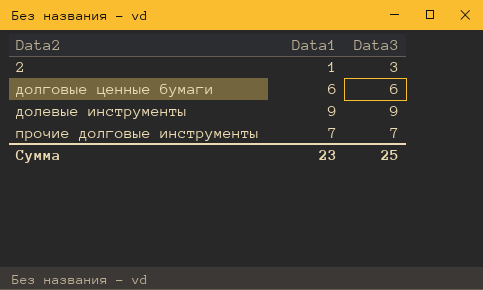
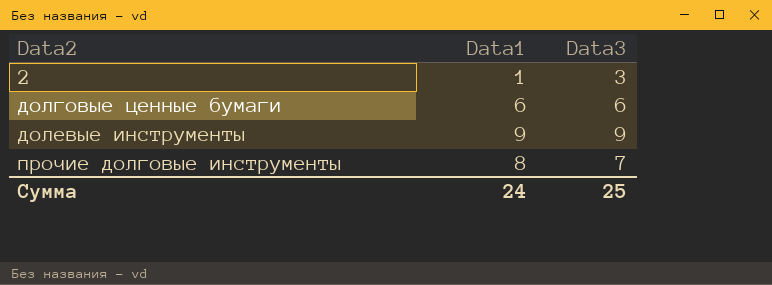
прочие долговые инструменты | Data1: 7 -> 8
Сумма | Data1: 23 -> 24

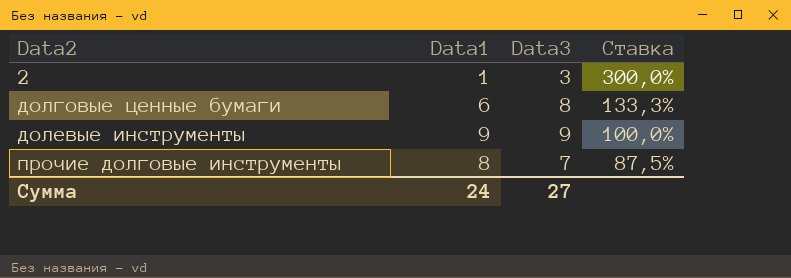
column Ставка | formula: none -> [Data3] / [Data1]
долговые ценные бумаги | Data3: 6 -> 8
Сумма | Data3: 25 -> 27

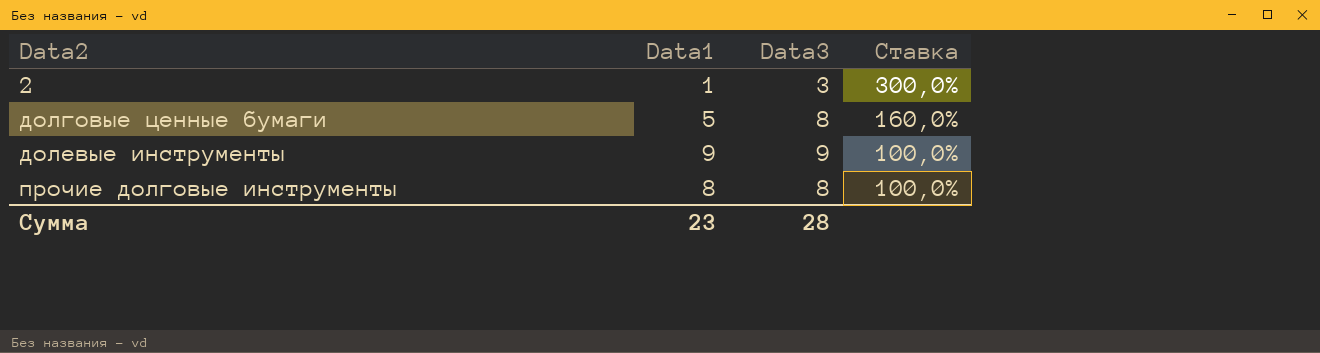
долговые ценные бумаги | Data1: 6 -> 5
долговые ценные бумаги | Ставка: 133,3% -> 160,0%
прочие долговые инструменты | Data3: 7 -> 8
прочие долговые инструменты | Ставка: 87,5% -> 100,0%
Сумма | Data1: 24 -> 23
Сумма | Data3: 27 -> 28

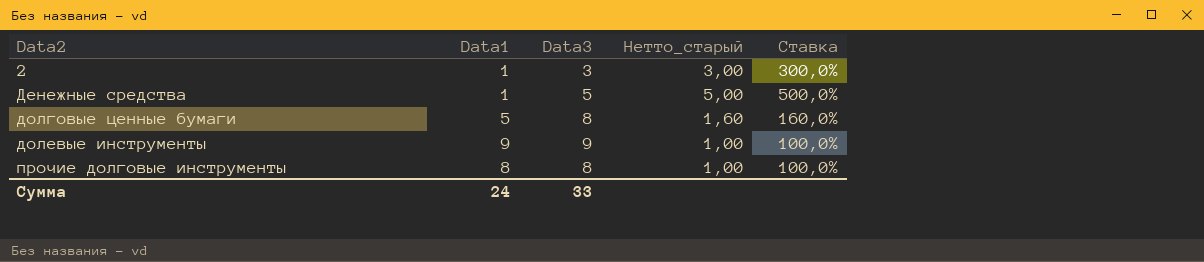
column Нетто_старый | formula: none -> [Data3] / [Data1]
row Денежные средства: none -> 1 | 5 | 5,00 | 500,0%
Сумма | Data1: 23 -> 24
Сумма | Data3: 28 -> 33

